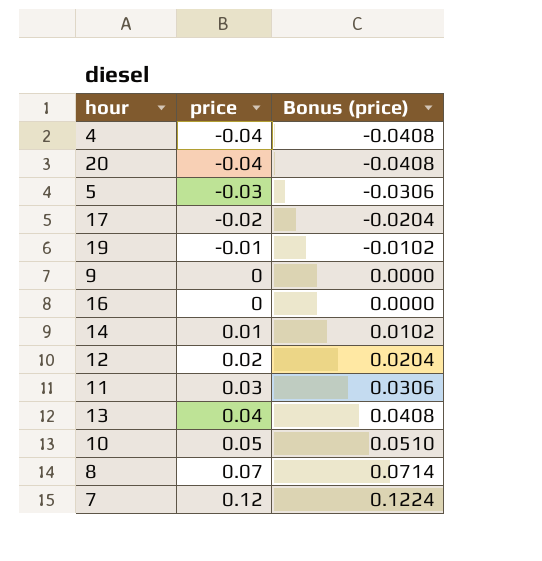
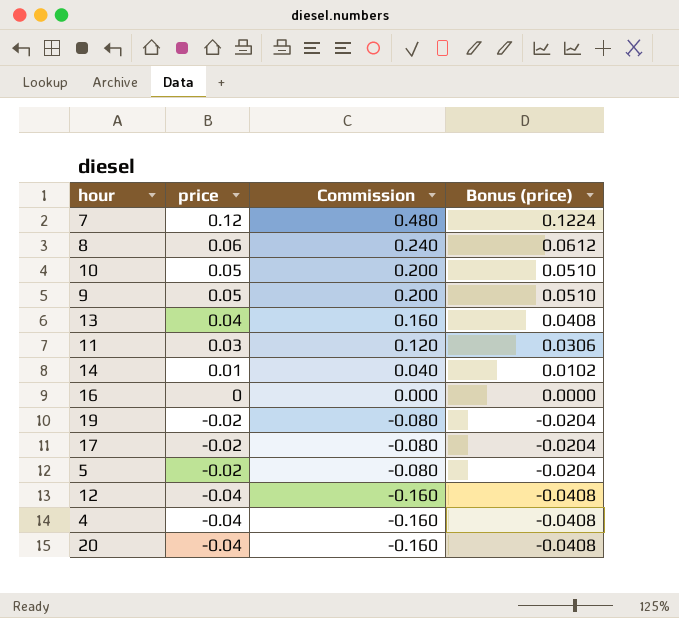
row order: price ascending -> price descending
column Commission | formula: none -> [price] * 4
8 | price: 0.07 -> 0.06
8 | Bonus (price): 0.0714 -> 0.0612
9 | price: 0 -> 0.05
9 | Bonus (price): 0.0000 -> 0.0510
19 | price: -0.01 -> -0.02
19 | Bonus (price): -0.0102 -> -0.0204
5 | price: -0.03 -> -0.02
5 | Bonus (price): -0.0306 -> -0.0204
12 | price: 0.02 -> -0.04
12 | Bonus (price): 0.0204 -> -0.0408

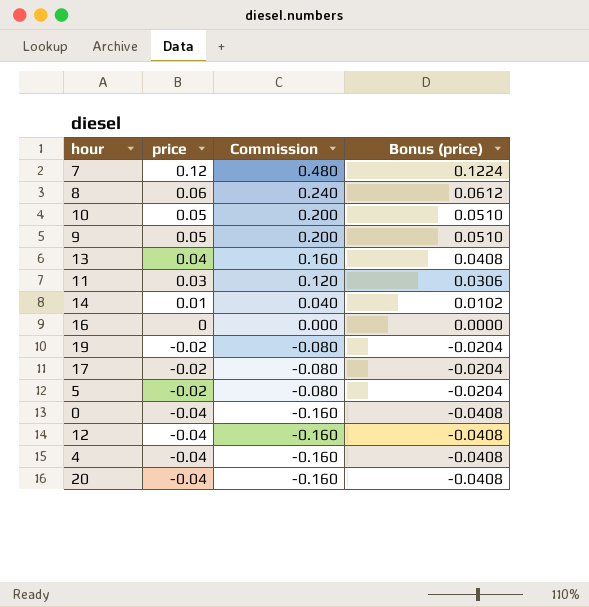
row 0: none -> -0.04 | -0.160 | -0.0408

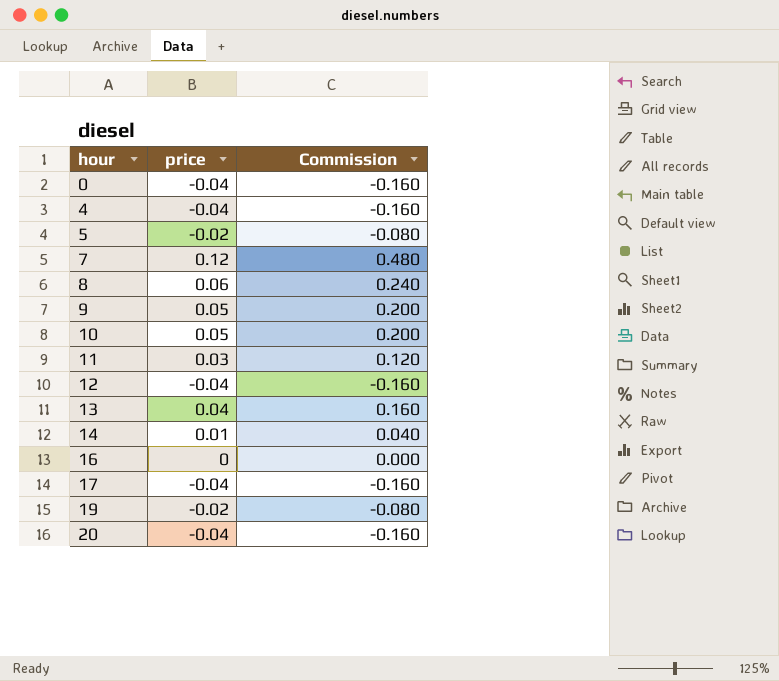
row order: price descending -> hour ascending
column Bonus (price) | formula: [price] * 1.02 -> none
17 | price: -0.02 -> -0.04
17 | Commission: -0.080 -> -0.160

